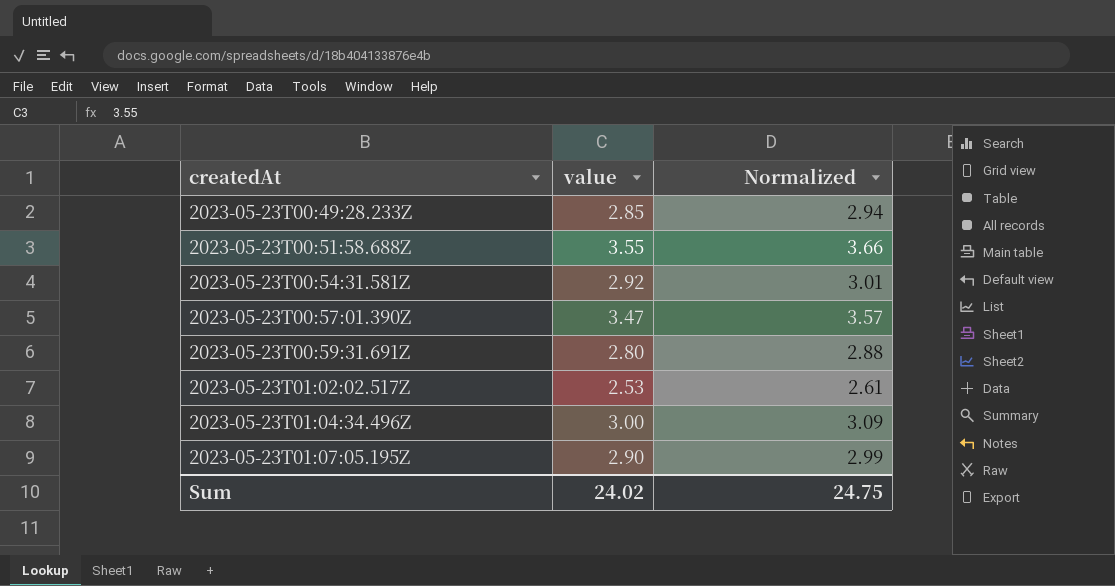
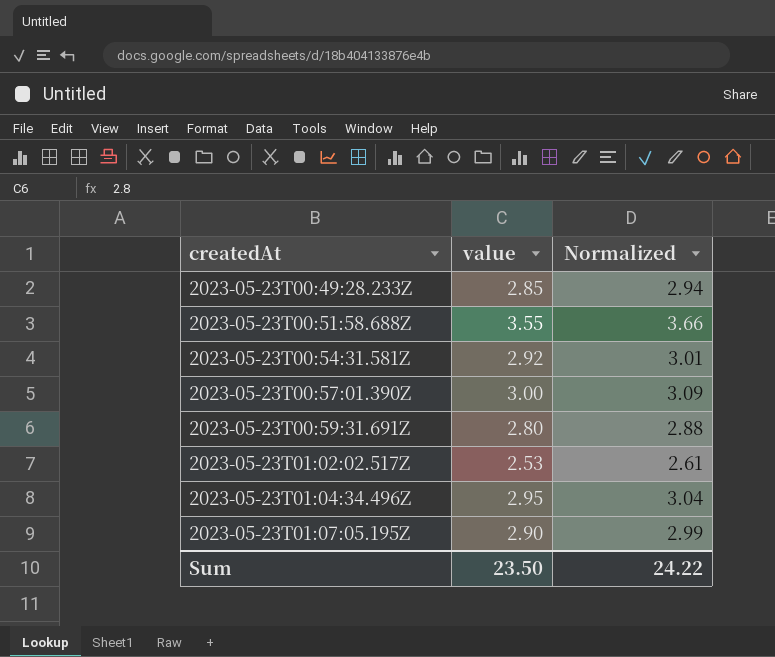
2023-05-23T00:57:01.390Z | value: 3.47 -> 3.00
2023-05-23T00:57:01.390Z | Normalized: 3.57 -> 3.09
2023-05-23T01:04:34.496Z | value: 3.00 -> 2.95
2023-05-23T01:04:34.496Z | Normalized: 3.09 -> 3.04
Sum | value: 24.02 -> 23.50
Sum | Normalized: 24.75 -> 24.22

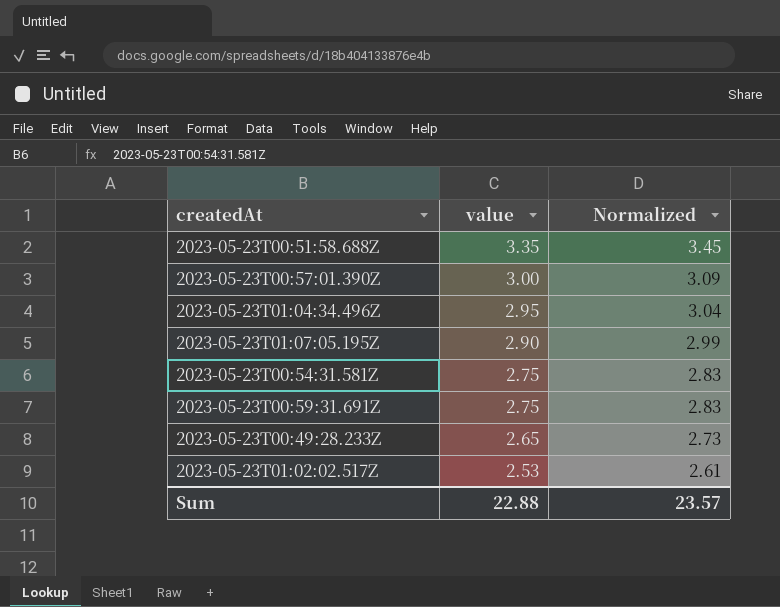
row order: createdAt ascending -> value descending
2023-05-23T00:51:58.688Z | value: 3.55 -> 3.35
2023-05-23T00:51:58.688Z | Normalized: 3.66 -> 3.45
2023-05-23T00:54:31.581Z | value: 2.92 -> 2.75
2023-05-23T00:54:31.581Z | Normalized: 3.01 -> 2.83
2023-05-23T00:59:31.691Z | value: 2.80 -> 2.75
2023-05-23T00:59:31.691Z | Normalized: 2.88 -> 2.83
2023-05-23T00:49:28.233Z | value: 2.85 -> 2.65
2023-05-23T00:49:28.233Z | Normalized: 2.94 -> 2.73
Sum | value: 23.50 -> 22.88
Sum | Normalized: 24.22 -> 23.57

